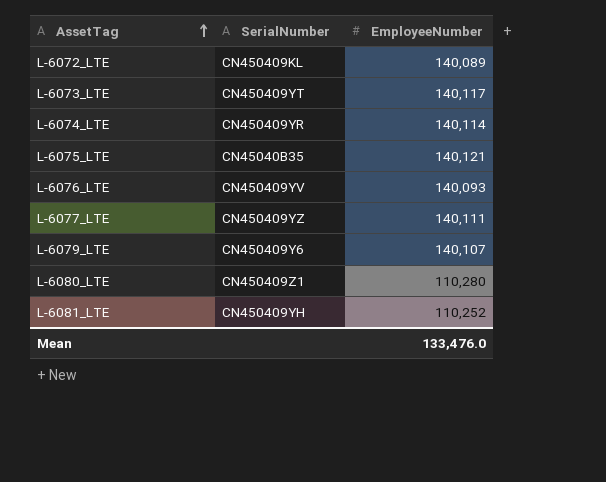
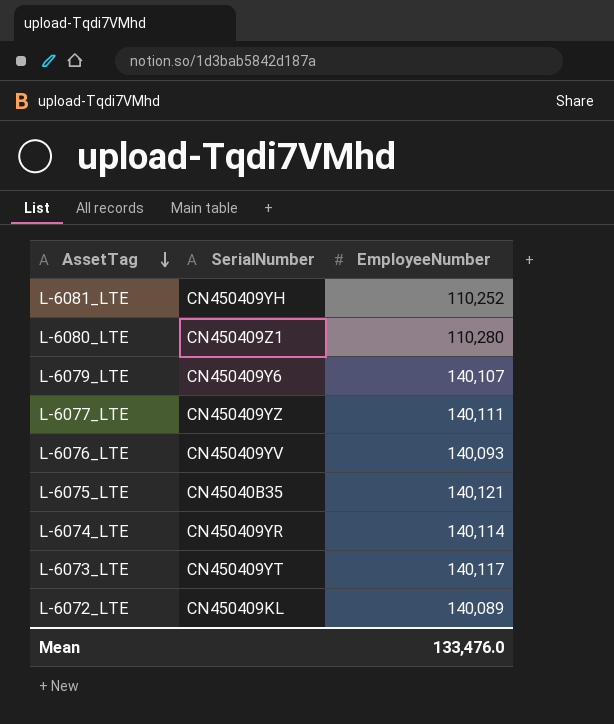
row order: AssetTag ascending -> AssetTag descending

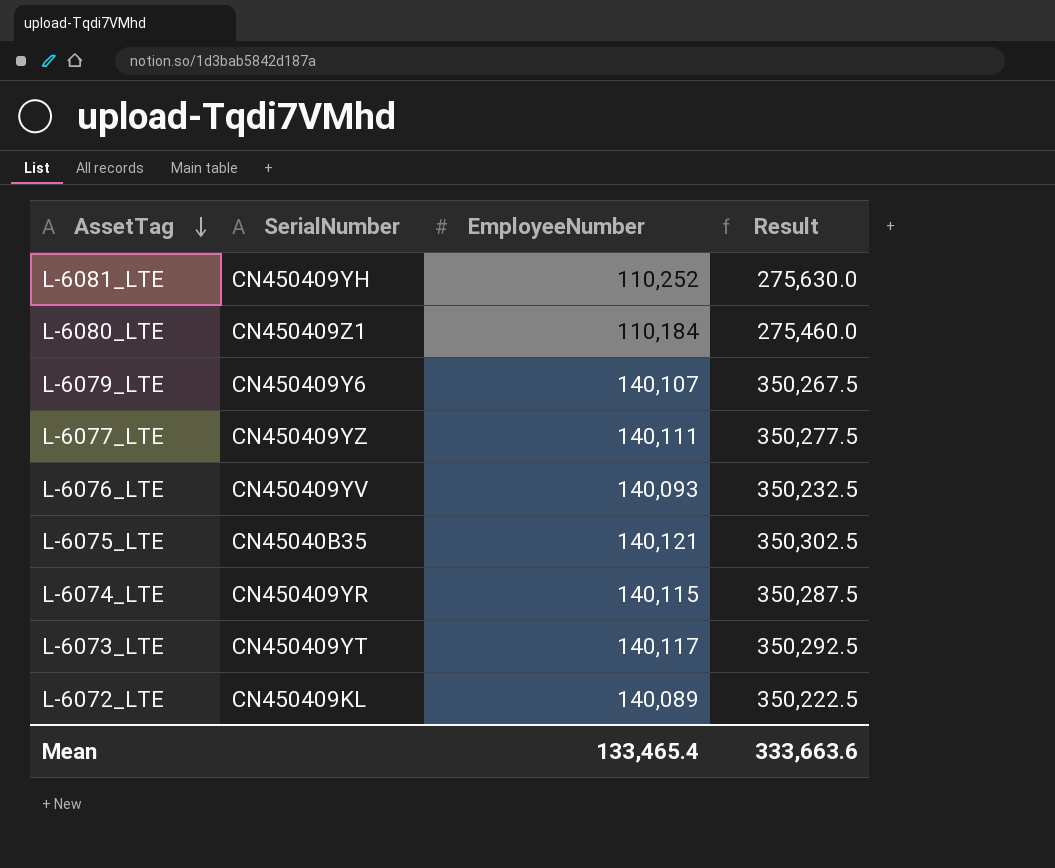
column Result | formula: none -> [EmployeeNumber] * 2.5
L-6080_LTE | EmployeeNumber: 110,280 -> 110,184
L-6074_LTE | EmployeeNumber: 140,114 -> 140,115
Mean | EmployeeNumber: 133,476.0 -> 133,465.4

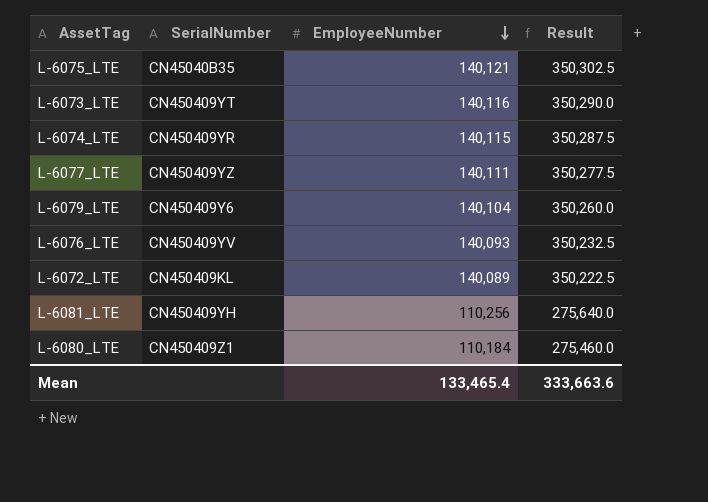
row order: AssetTag descending -> EmployeeNumber descending
L-6073_LTE | EmployeeNumber: 140,117 -> 140,116
L-6073_LTE | Result: 350,292.5 -> 350,290.0
L-6079_LTE | EmployeeNumber: 140,107 -> 140,104
L-6079_LTE | Result: 350,267.5 -> 350,260.0
L-6081_LTE | EmployeeNumber: 110,252 -> 110,256
L-6081_LTE | Result: 275,630.0 -> 275,640.0

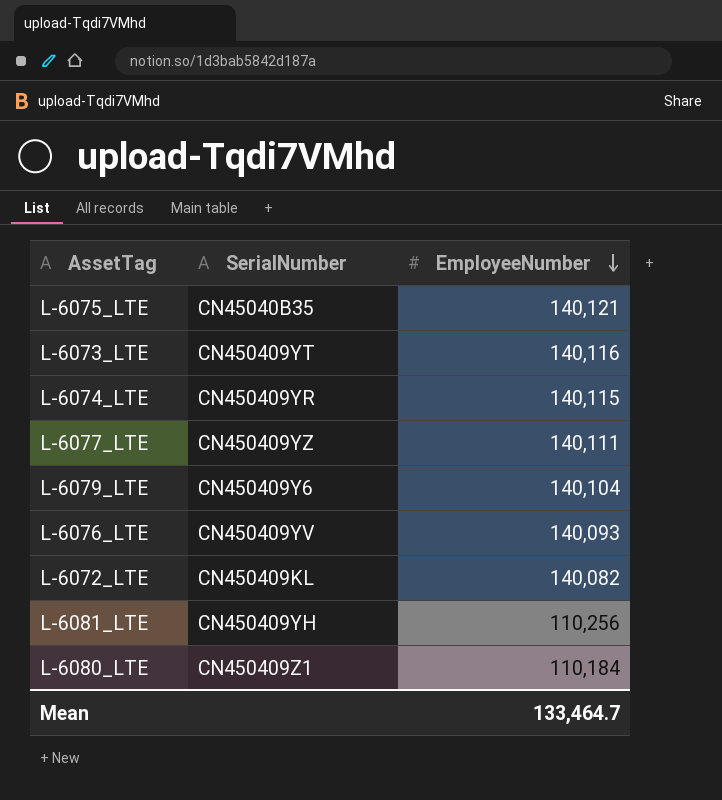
column Result | formula: [EmployeeNumber] * 2.5 -> none
L-6072_LTE | EmployeeNumber: 140,089 -> 140,082
Mean | EmployeeNumber: 133,465.4 -> 133,464.7

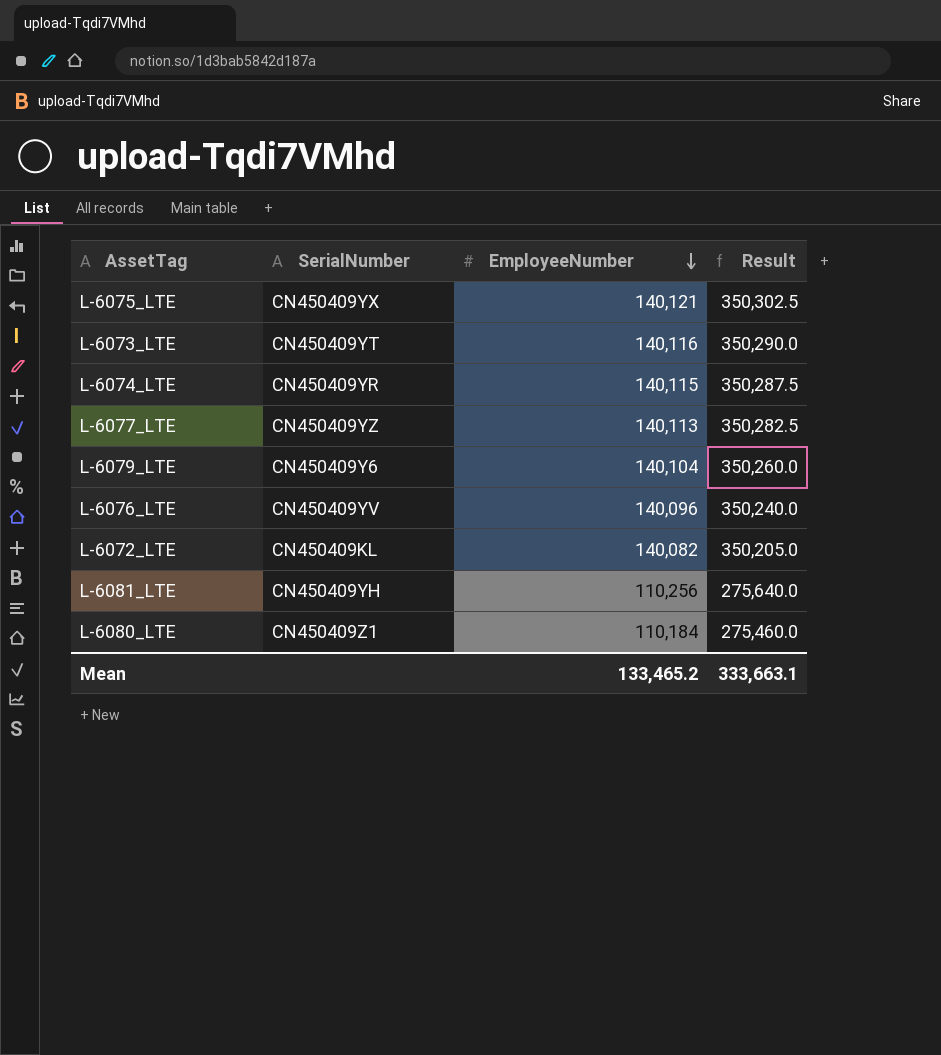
column Result | formula: none -> [EmployeeNumber] * 2.5
L-6075_LTE | SerialNumber: CN45040B35 -> CN450409YX
L-6077_LTE | EmployeeNumber: 140,111 -> 140,113
L-6076_LTE | EmployeeNumber: 140,093 -> 140,096
Mean | EmployeeNumber: 133,464.7 -> 133,465.2

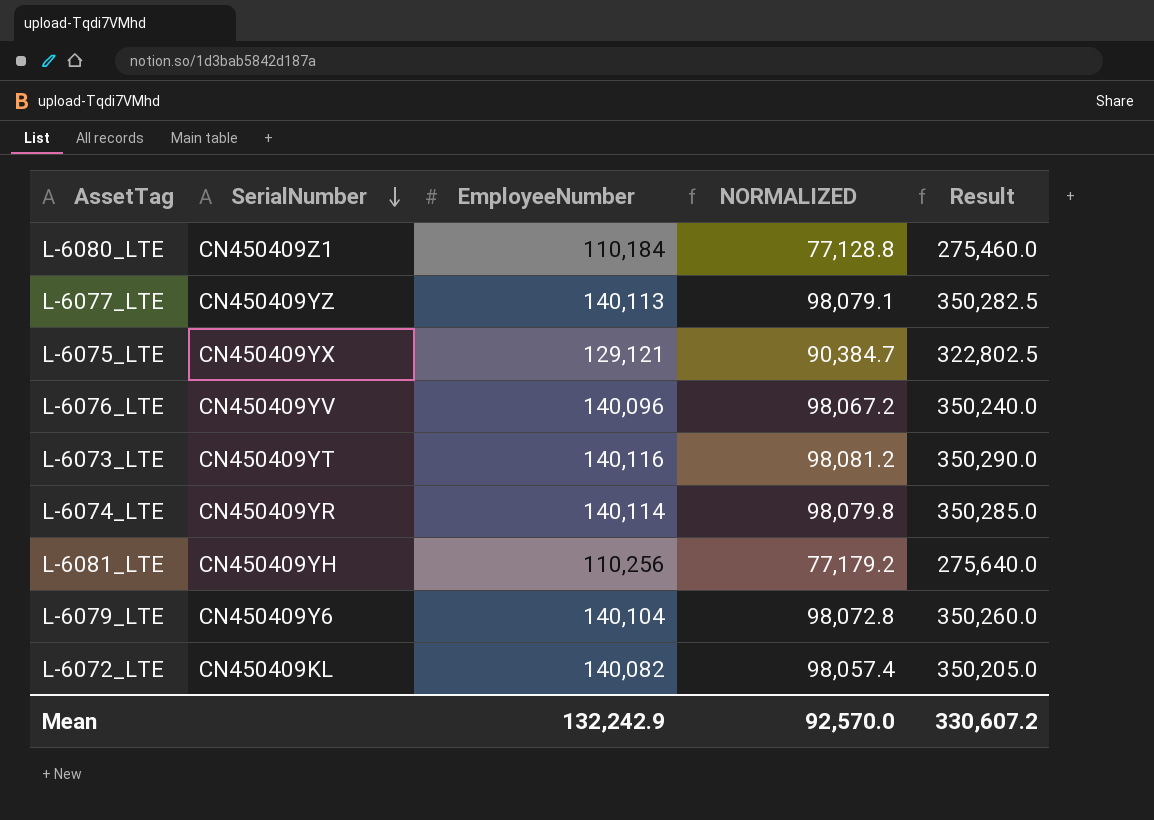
row order: EmployeeNumber descending -> SerialNumber descending
column NORMALIZED | formula: none -> [EmployeeNumber] * 0.7
L-6075_LTE | EmployeeNumber: 140,121 -> 129,121
L-6075_LTE | Result: 350,302.5 -> 322,802.5
L-6074_LTE | EmployeeNumber: 140,115 -> 140,114
L-6074_LTE | Result: 350,287.5 -> 350,285.0
Mean | EmployeeNumber: 133,465.2 -> 132,242.9
Mean | Result: 333,663.1 -> 330,607.2

